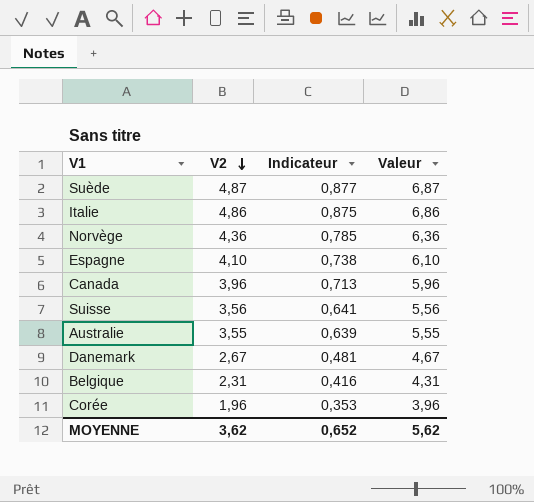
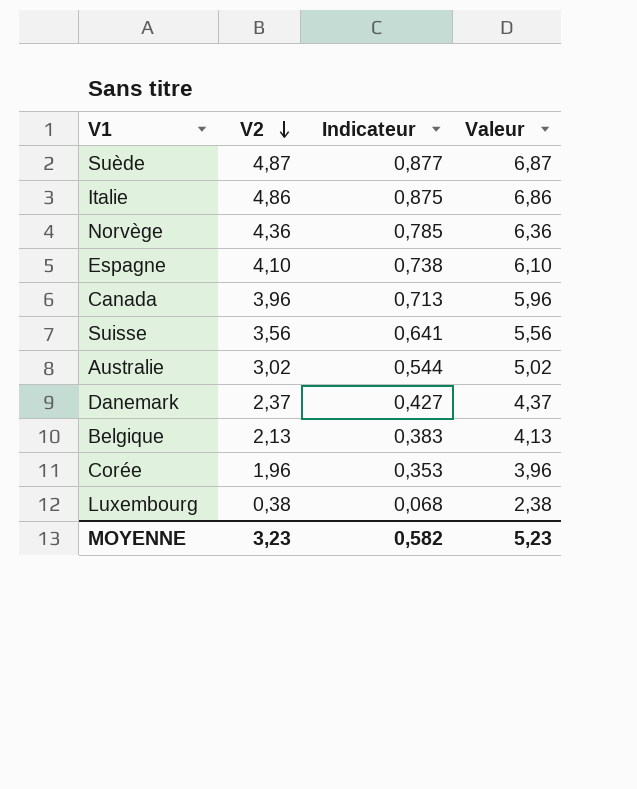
Australie | V2: 3,55 -> 3,02
Australie | Indicateur: 0,639 -> 0,544
Australie | Valeur: 5,55 -> 5,02
Danemark | V2: 2,67 -> 2,37
Danemark | Indicateur: 0,481 -> 0,427
Danemark | Valeur: 4,67 -> 4,37
Belgique | V2: 2,31 -> 2,13
Belgique | Indicateur: 0,416 -> 0,383
Belgique | Valeur: 4,31 -> 4,13
row Luxembourg: none -> 0,38 | 0,068 | 2,38
MOYENNE | V2: 3,62 -> 3,23
MOYENNE | Indicateur: 0,652 -> 0,582
MOYENNE | Valeur: 5,62 -> 5,23

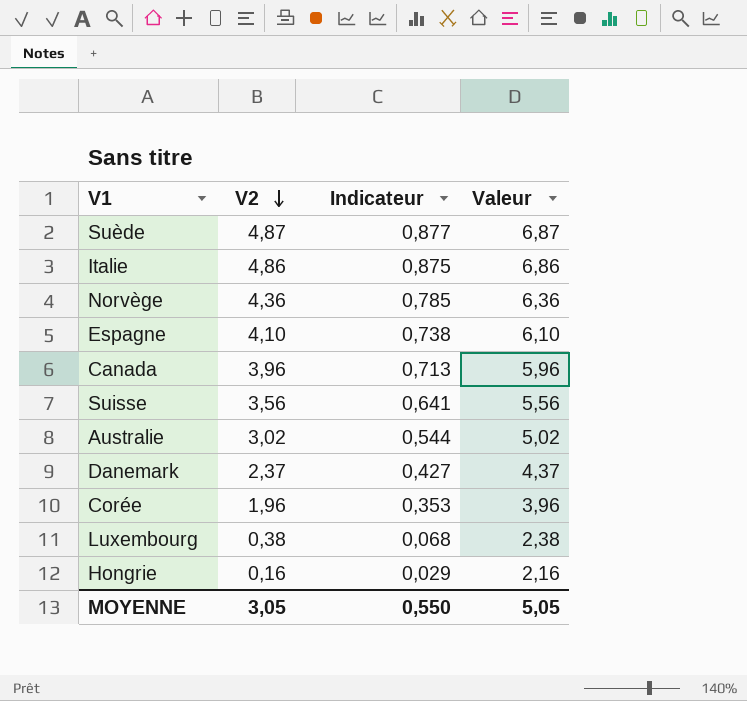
row Belgique: 2,13 | 0,383 | 4,13 -> none
row Hongrie: none -> 0,16 | 0,029 | 2,16
MOYENNE | V2: 3,23 -> 3,05
MOYENNE | Indicateur: 0,582 -> 0,550
MOYENNE | Valeur: 5,23 -> 5,05

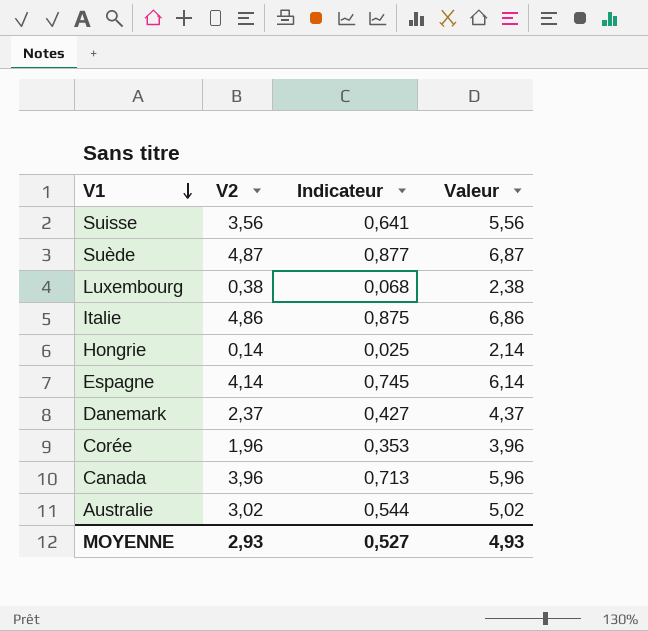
row order: V2 descending -> V1 descending
row Norvège: 4,36 | 0,785 | 6,36 -> none
Hongrie | V2: 0,16 -> 0,14
Hongrie | Indicateur: 0,029 -> 0,025
Hongrie | Valeur: 2,16 -> 2,14
Espagne | V2: 4,10 -> 4,14
Espagne | Indicateur: 0,738 -> 0,745
Espagne | Valeur: 6,10 -> 6,14
MOYENNE | V2: 3,05 -> 2,93
MOYENNE | Indicateur: 0,550 -> 0,527
MOYENNE | Valeur: 5,05 -> 4,93

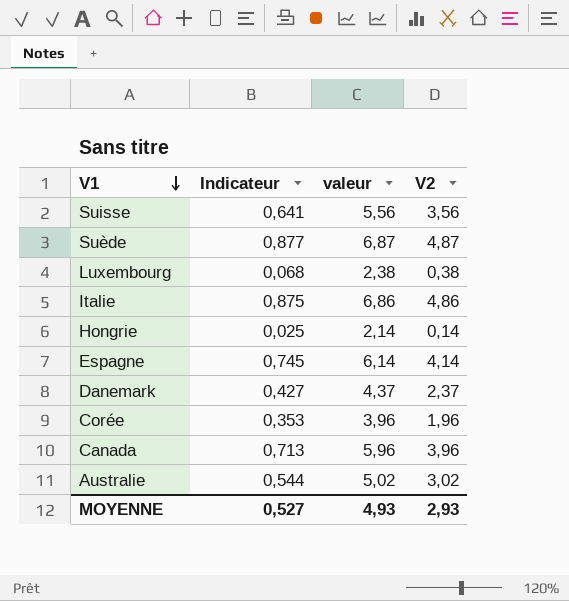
column name: Valeur -> valeur
column V2 | position: 2 -> 4

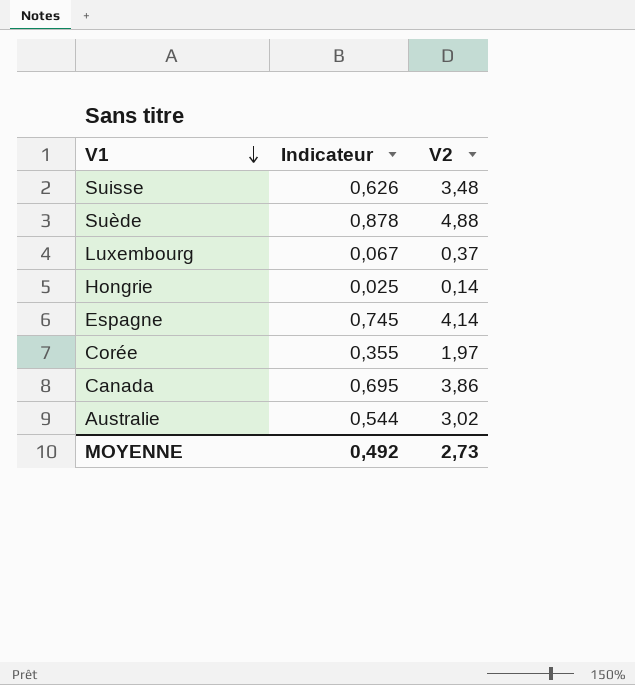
column valeur | formula: [V2] + 2 -> none
row Italie: 0,875 | 6,86 | 4,86 -> none
row Danemark: 0,427 | 4,37 | 2,37 -> none
Suisse | Indicateur: 0,641 -> 0,626
Suisse | V2: 3,56 -> 3,48
Suède | Indicateur: 0,877 -> 0,878
Suède | V2: 4,87 -> 4,88
Luxembourg | Indicateur: 0,068 -> 0,067
Luxembourg | V2: 0,38 -> 0,37
Corée | Indicateur: 0,353 -> 0,355
Corée | V2: 1,96 -> 1,97
Canada | Indicateur: 0,713 -> 0,695
Canada | V2: 3,96 -> 3,86
MOYENNE | Indicateur: 0,527 -> 0,492
MOYENNE | V2: 2,93 -> 2,73

